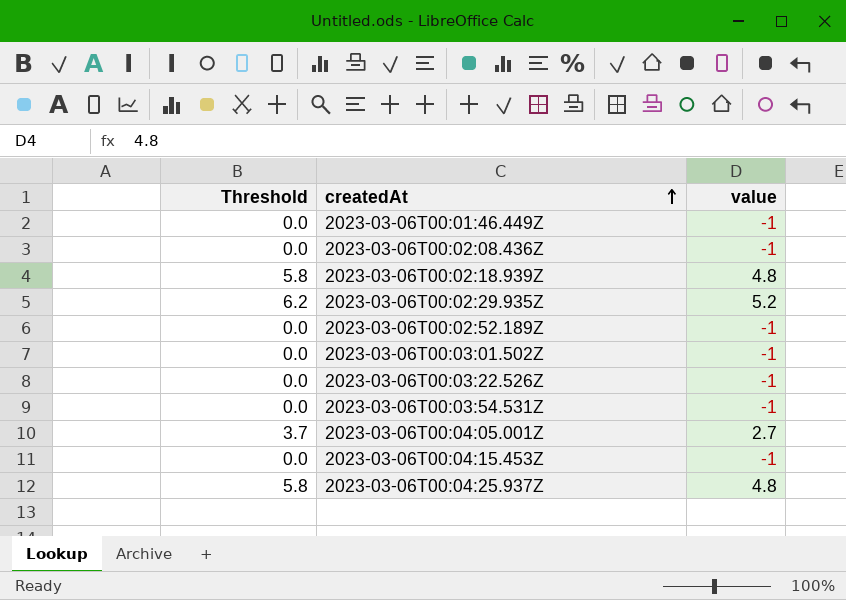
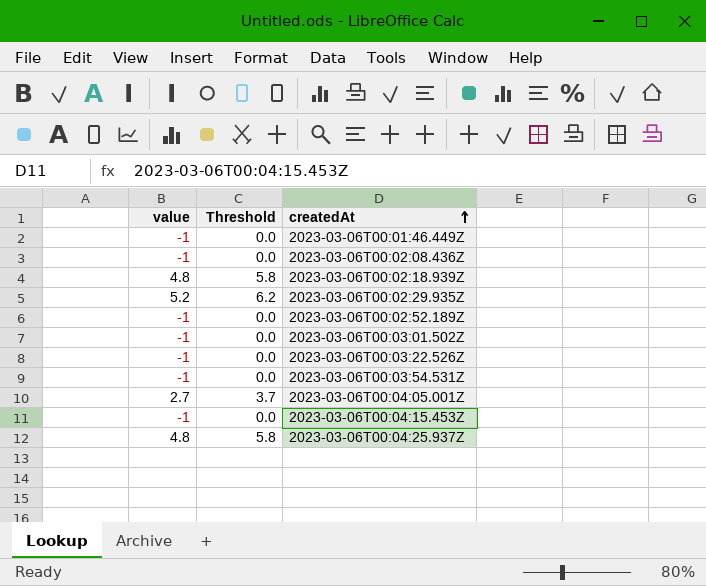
column value | position: 3 -> 1

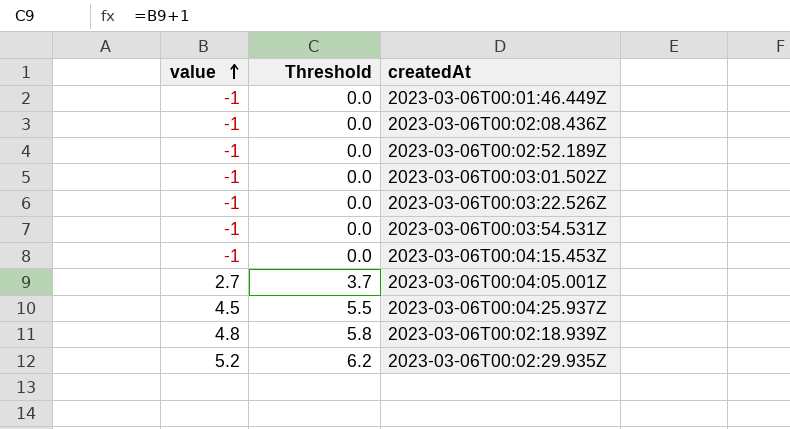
row order: createdAt ascending -> value ascending
2023-03-06T00:04:25.937Z | value: 4.8 -> 4.5
2023-03-06T00:04:25.937Z | Threshold: 5.8 -> 5.5

